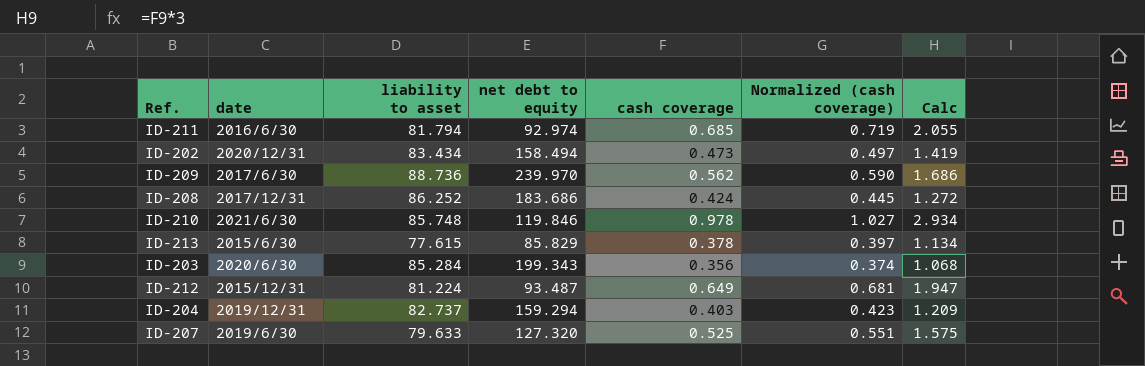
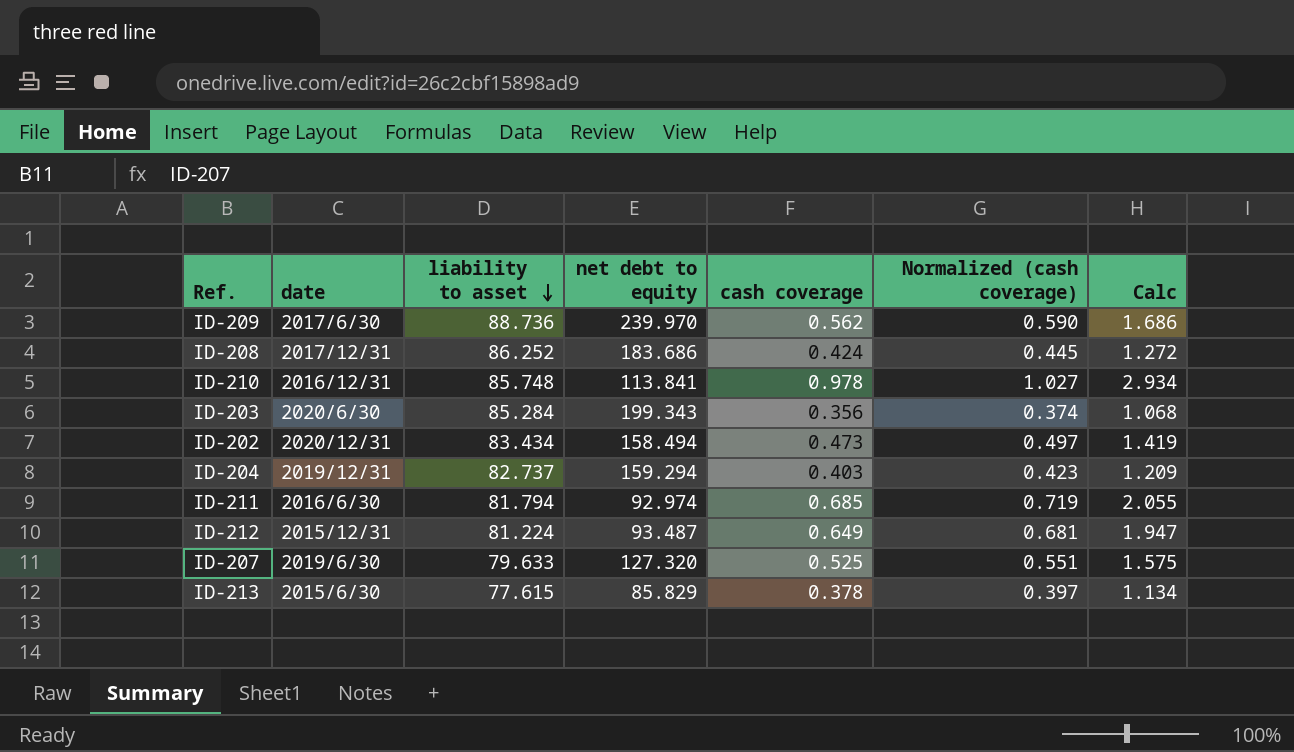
row order: none -> liability to asset descending
ID-210 | date: 2021/6/30 -> 2016/12/31
ID-210 | net debt to equity: 119.846 -> 113.841

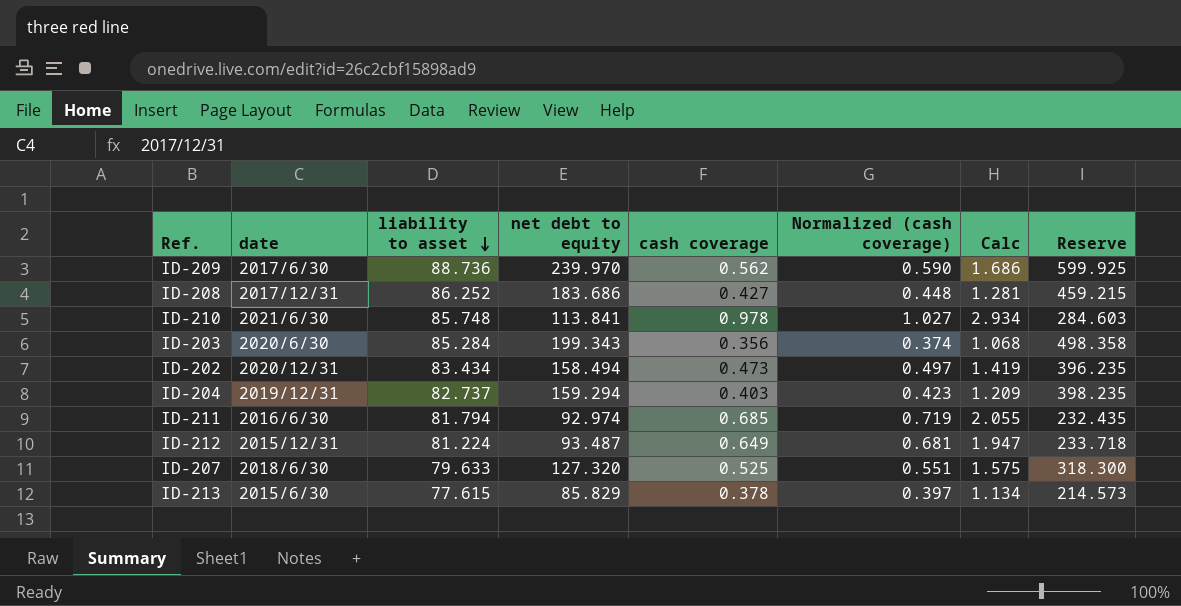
column Reserve | formula: none -> [net debt to equity] * 2.5
ID-208 | cash coverage: 0.424 -> 0.427
ID-208 | Normalized (cash coverage): 0.445 -> 0.448
ID-208 | Calc: 1.272 -> 1.281
ID-210 | date: 2016/12/31 -> 2021/6/30
ID-207 | date: 2019/6/30 -> 2018/6/30

